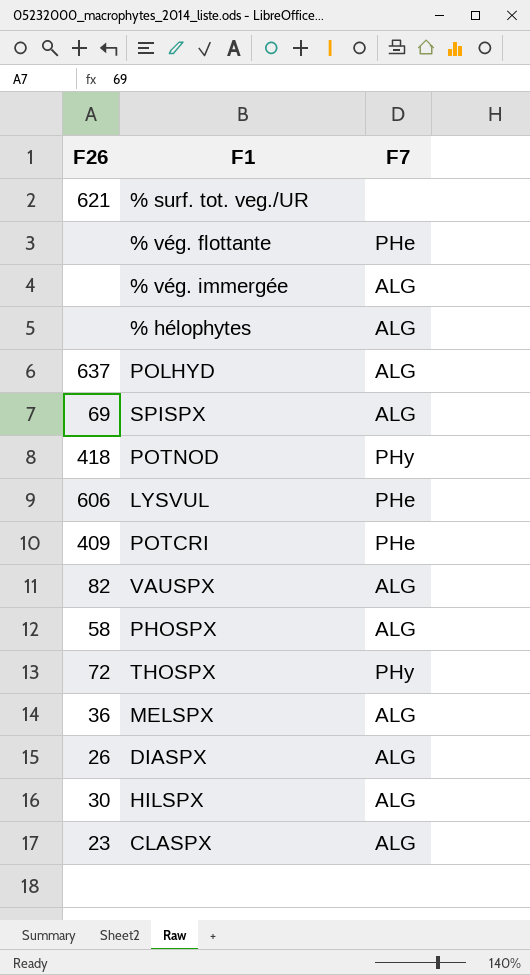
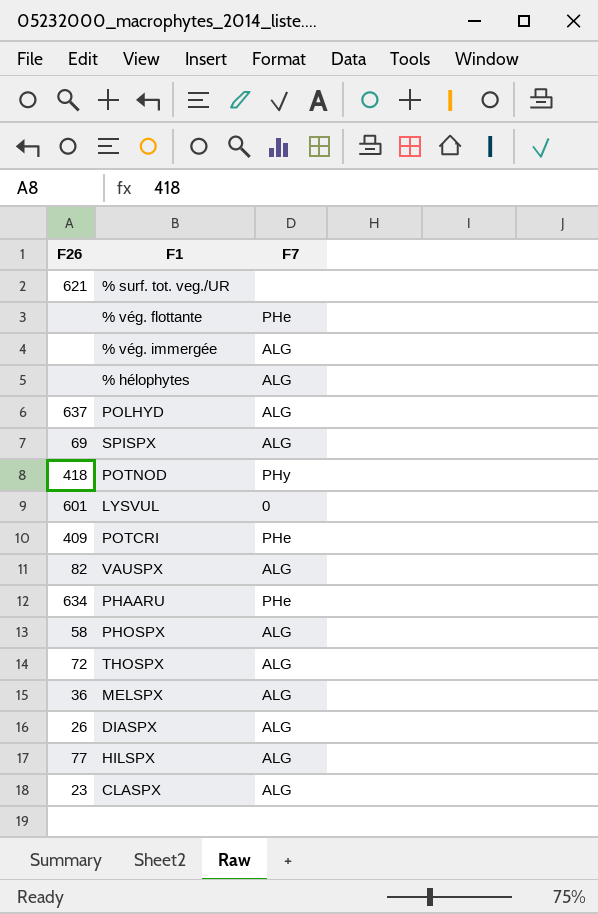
LYSVUL | F26: 606 -> 601
LYSVUL | F7: PHe -> 0
row PHAARU: none -> 634 | PHe
THOSPX | F7: PHy -> ALG
HILSPX | F26: 30 -> 77

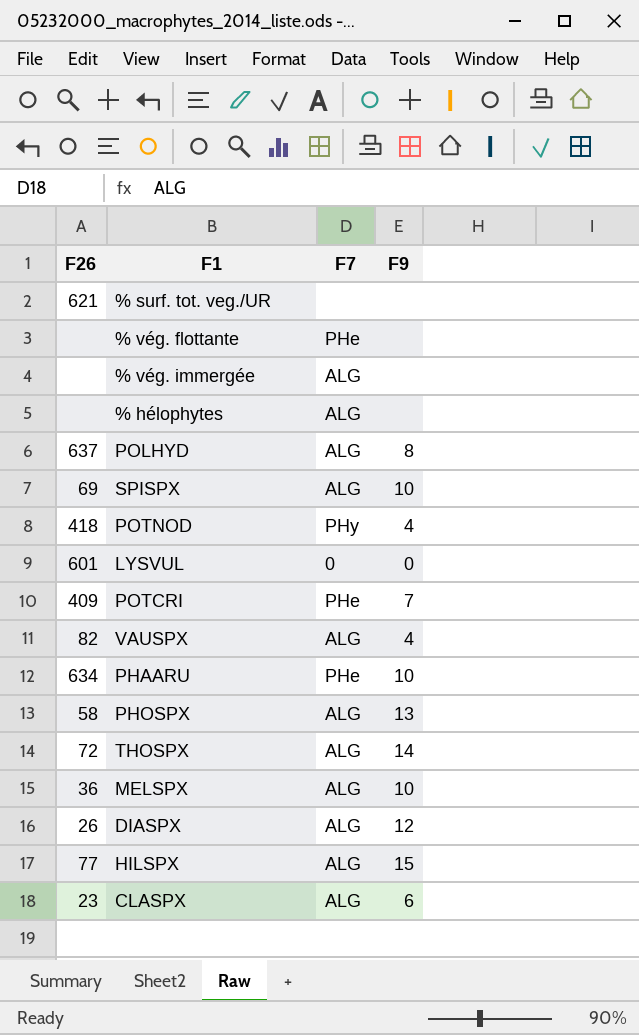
column F9 | position: none -> 4

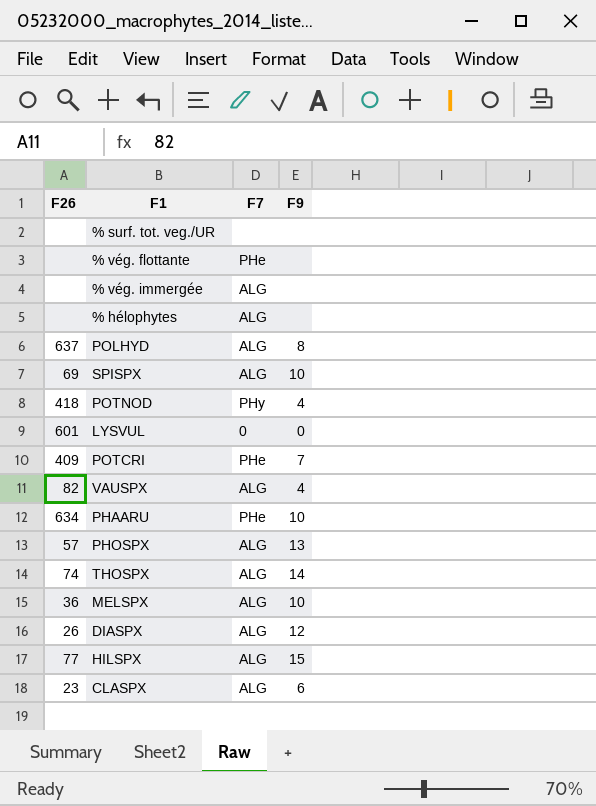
% surf. tot. veg./UR | F26: 621 -> none
PHOSPX | F26: 58 -> 57
THOSPX | F26: 72 -> 74

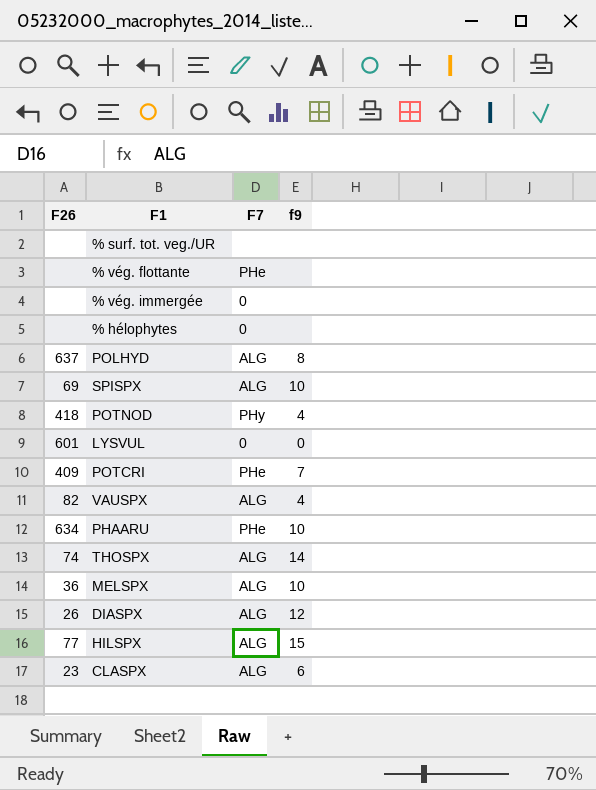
column name: F9 -> f9
row PHOSPX: 57 | ALG | 13 -> none
% vég. immergée | F7: ALG -> 0
% hélophytes | F7: ALG -> 0

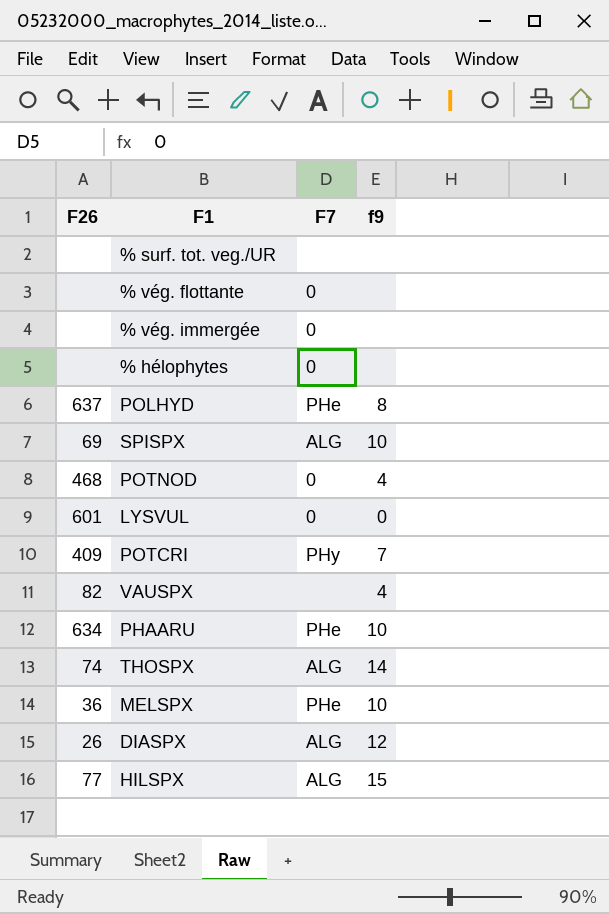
row CLASPX: 23 | ALG | 6 -> none
% vég. flottante | F7: PHe -> 0
POLHYD | F7: ALG -> PHe
POTNOD | F26: 418 -> 468
POTNOD | F7: PHy -> 0
POTCRI | F7: PHe -> PHy
VAUSPX | F7: ALG -> none
MELSPX | F7: ALG -> PHe

